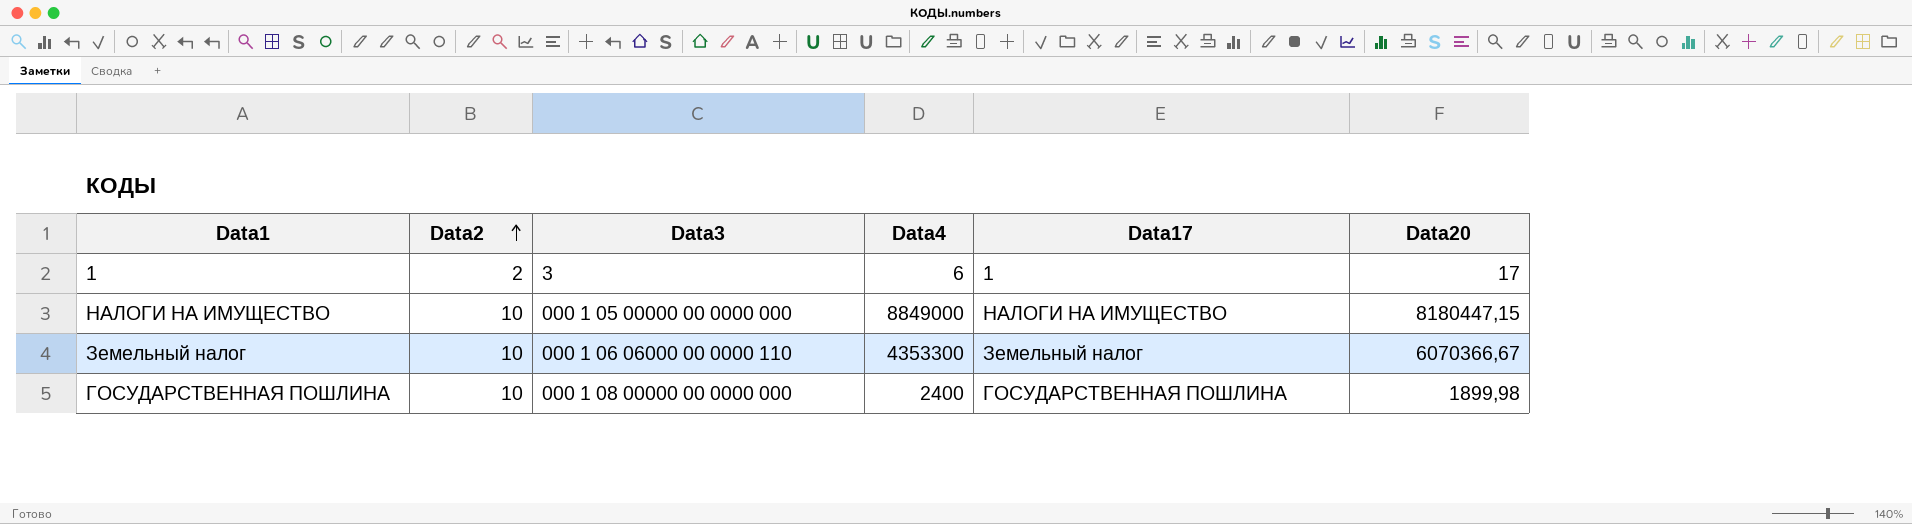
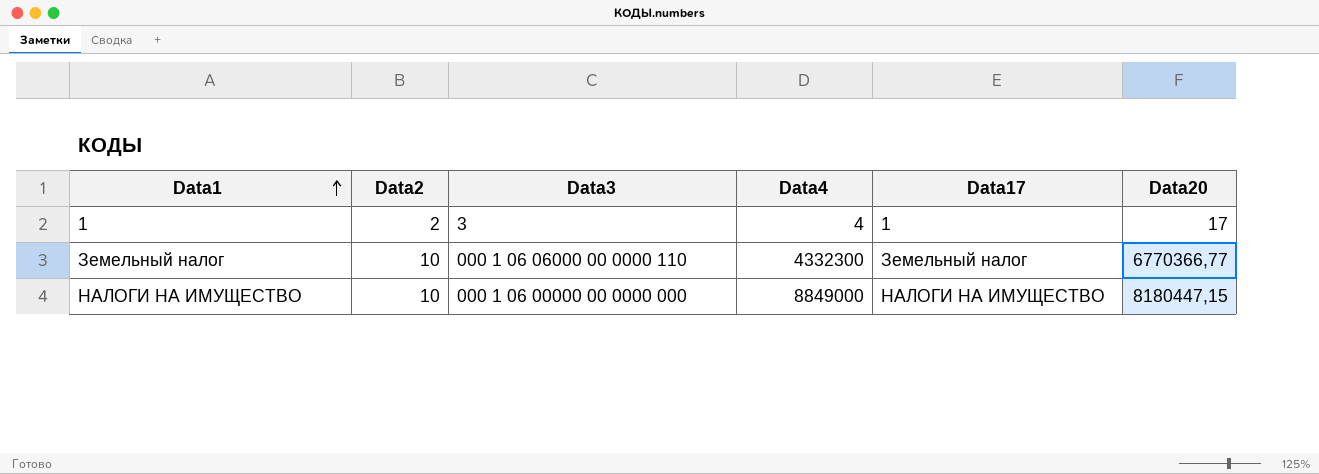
row order: Data2 ascending -> Data1 ascending
row ГОСУДАРСТВЕННАЯ ПОШЛИНА: 10 | 000 1 08 00000 00 0000 000 | 2400 | ГОСУДАРСТВЕННАЯ ПОШЛИНА | 1899,98 -> none
1 | Data4: 6 -> 4
Земельный налог | Data4: 4353300 -> 4332300
Земельный налог | Data20: 6070366,67 -> 6770366,77
НАЛОГИ НА ИМУЩЕСТВО | Data3: 000 1 05 00000 00 0000 000 -> 000 1 06 00000 00 0000 000

